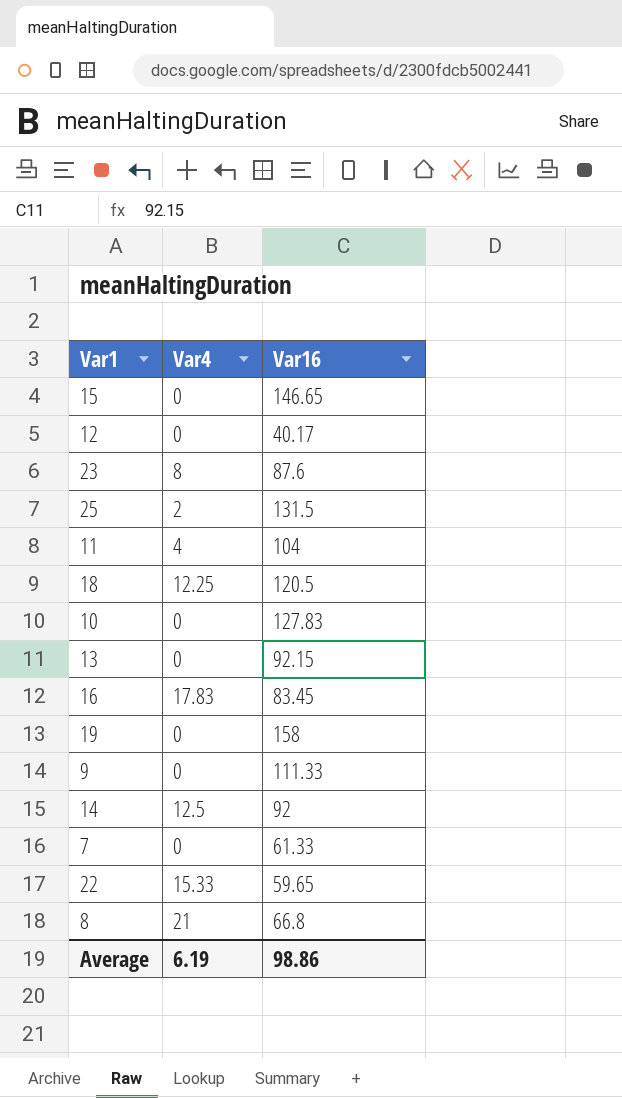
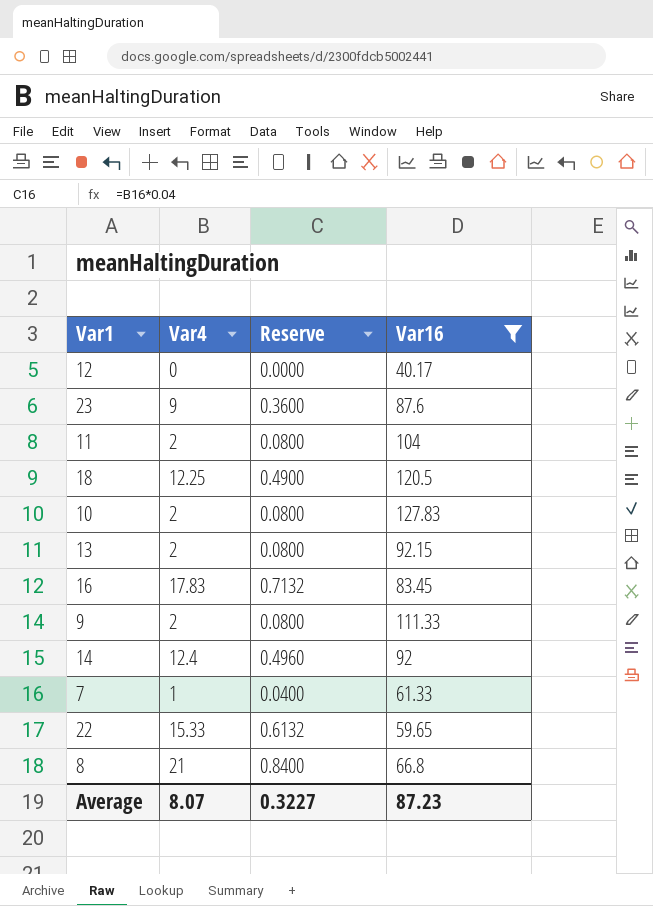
filter: none -> Var16 <= 127.83
column Reserve | formula: none -> [Var4] * 0.04
23 | Var4: 8 -> 9
11 | Var4: 4 -> 2
10 | Var4: 0 -> 2
13 | Var4: 0 -> 2
9 | Var4: 0 -> 2
14 | Var4: 12.5 -> 12.4
7 | Var4: 0 -> 1
Average | Var4: 6.19 -> 8.07
Average | Var16: 98.86 -> 87.23

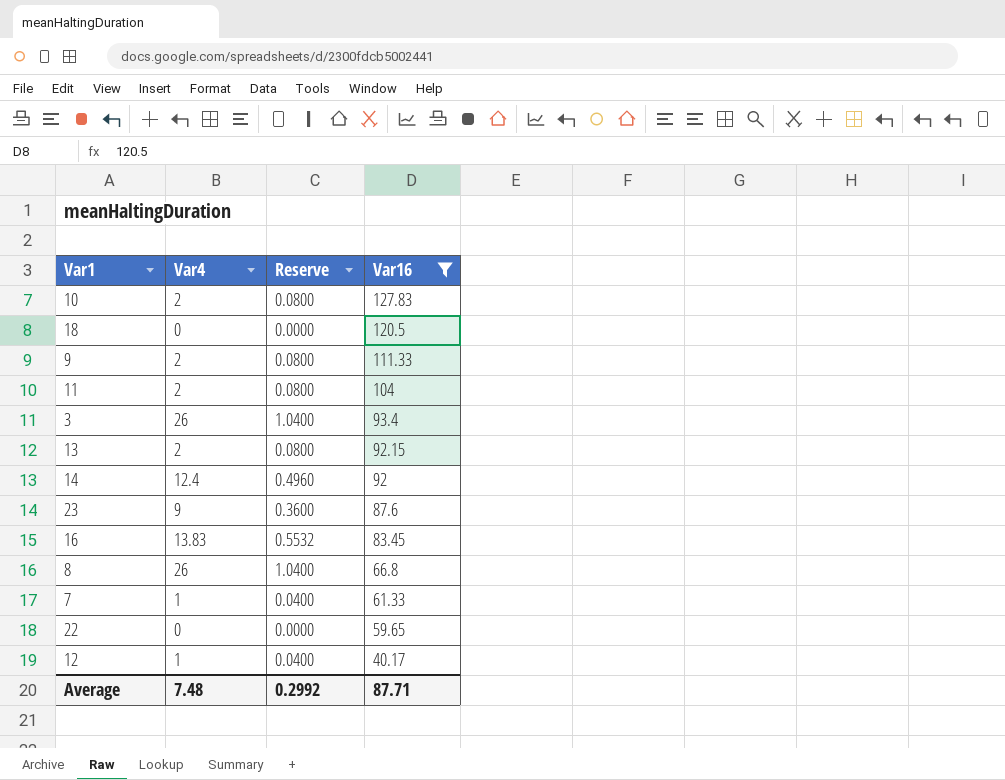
row order: none -> Var16 descending
18 | Var4: 12.25 -> 0
18 | Reserve: 0.4900 -> 0.0000
row 3: none -> 26 | 1.0400 | 93.4
16 | Var4: 17.83 -> 13.83
16 | Reserve: 0.7132 -> 0.5532
8 | Var4: 21 -> 26
8 | Reserve: 0.8400 -> 1.0400
22 | Var4: 15.33 -> 0
22 | Reserve: 0.6132 -> 0.0000
12 | Var4: 0 -> 1
12 | Reserve: 0.0000 -> 0.0400
Average | Var4: 8.07 -> 7.48
Average | Reserve: 0.3227 -> 0.2992
Average | Var16: 87.23 -> 87.71

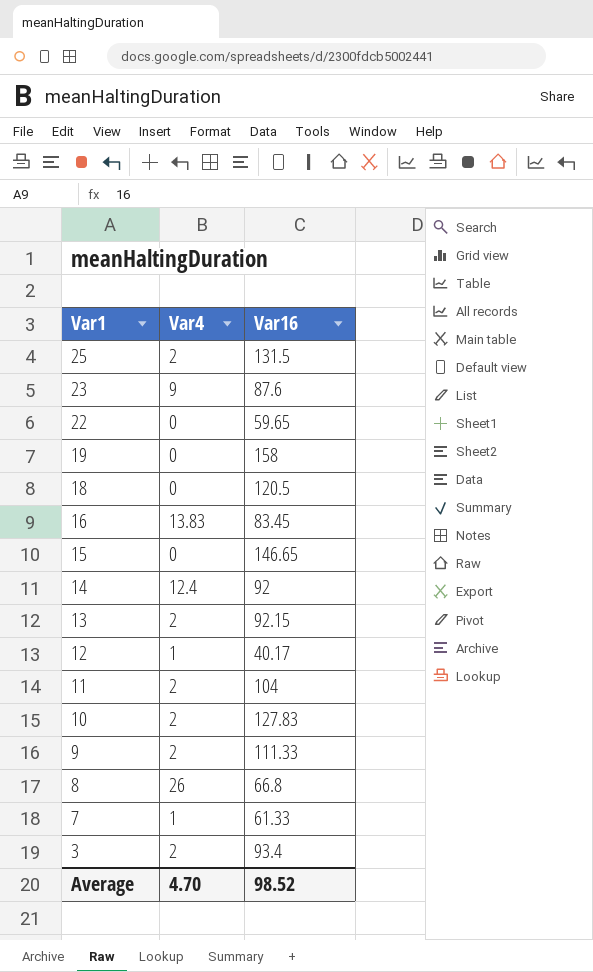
filter: Var16 <= 127.83 -> none
row order: Var16 descending -> Var1 descending
column Reserve | formula: [Var4] * 0.04 -> none
3 | Var4: 26 -> 2
Average | Var4: 7.48 -> 4.70
Average | Var16: 87.71 -> 98.52

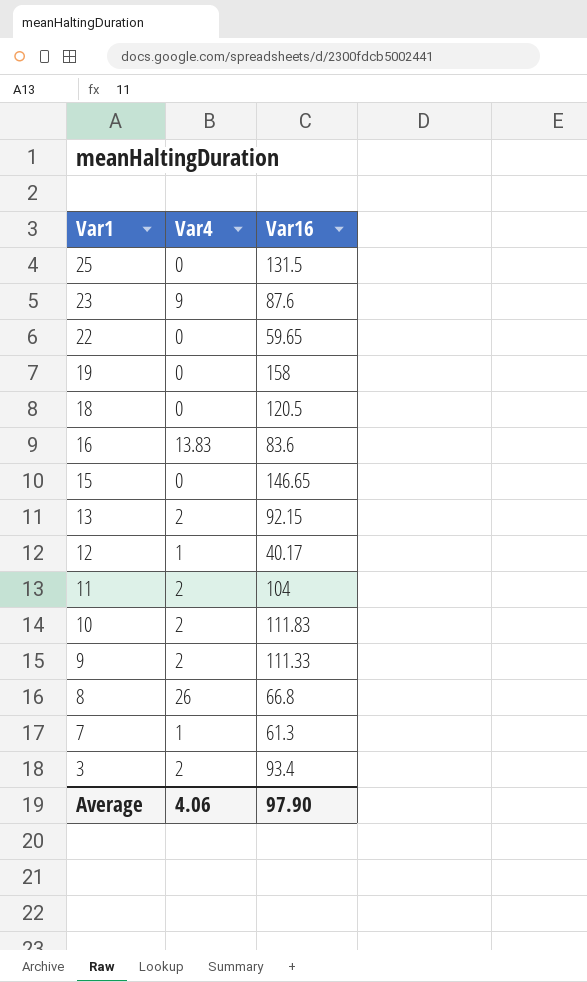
row 14: 12.4 | 92 -> none
25 | Var4: 2 -> 0
16 | Var16: 83.45 -> 83.6
10 | Var16: 127.83 -> 111.83
7 | Var16: 61.33 -> 61.3
Average | Var4: 4.70 -> 4.06
Average | Var16: 98.52 -> 97.90

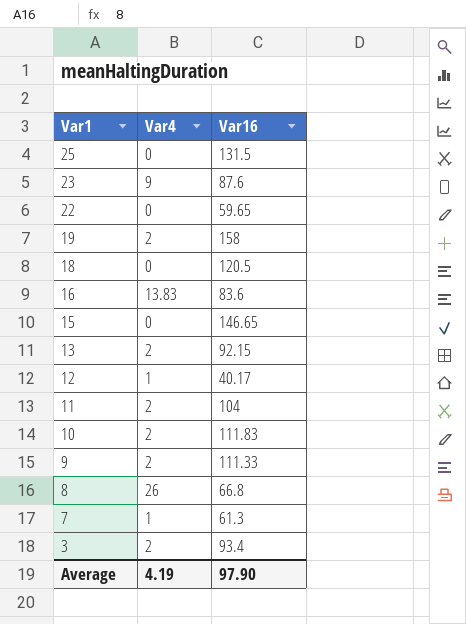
19 | Var4: 0 -> 2
Average | Var4: 4.06 -> 4.19

